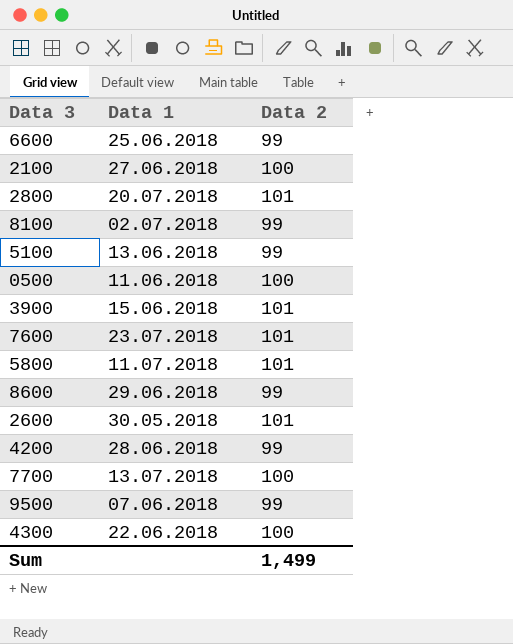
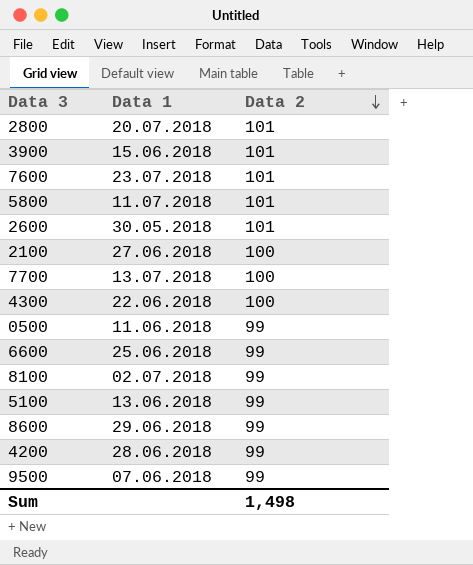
row order: none -> Data 2 descending
0500 | Data 2: 100 -> 99
Sum | Data 2: 1,499 -> 1,498

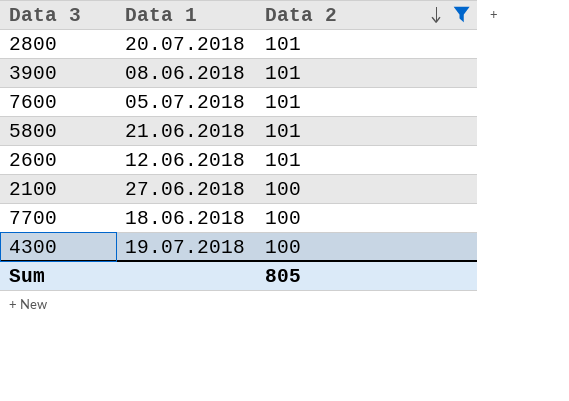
filter: none -> Data 2 != 99
3900 | Data 1: 15.06.2018 -> 08.06.2018
7600 | Data 1: 23.07.2018 -> 05.07.2018
5800 | Data 1: 11.07.2018 -> 21.06.2018
2600 | Data 1: 30.05.2018 -> 12.06.2018
7700 | Data 1: 13.07.2018 -> 18.06.2018
4300 | Data 1: 22.06.2018 -> 19.07.2018
Sum | Data 2: 1,498 -> 805

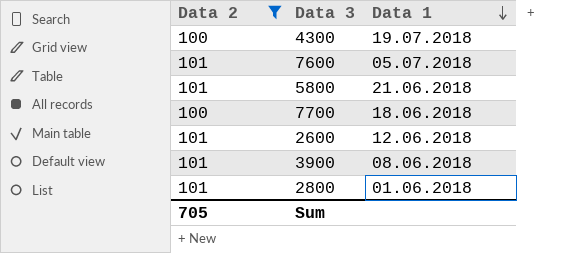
row order: Data 2 descending -> Data 1 descending
column Data 2 | position: 3 -> 1
row 2100: 27.06.2018 | 100 -> none
2800 | Data 1: 20.07.2018 -> 01.06.2018
Sum | Data 2: 805 -> 705

